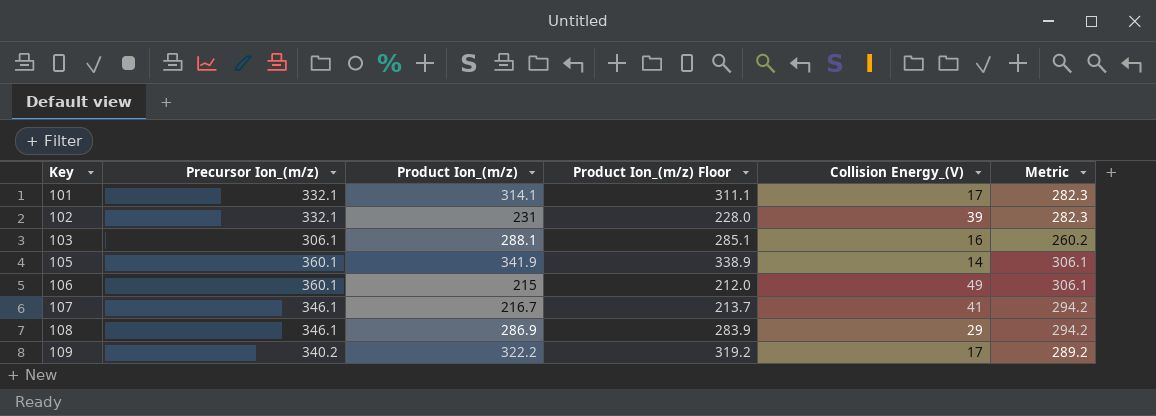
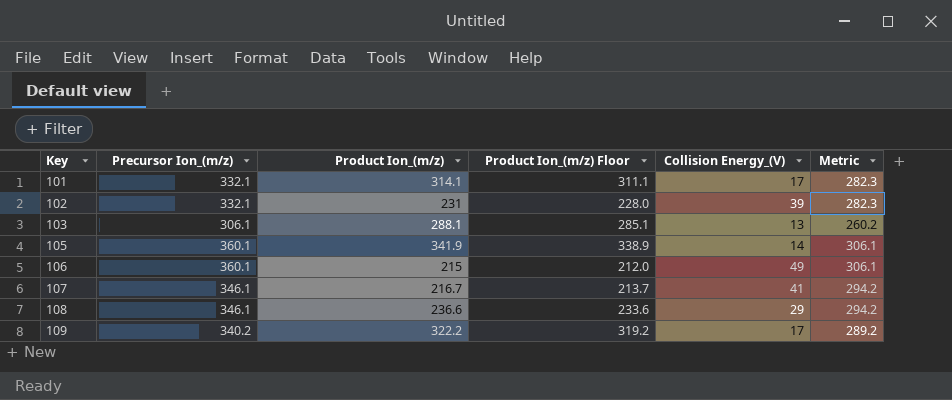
103 | Collision Energy_(V): 16 -> 13
108 | Product Ion_(m/z): 286.9 -> 236.6
108 | Product Ion_(m/z) Floor: 283.9 -> 233.6

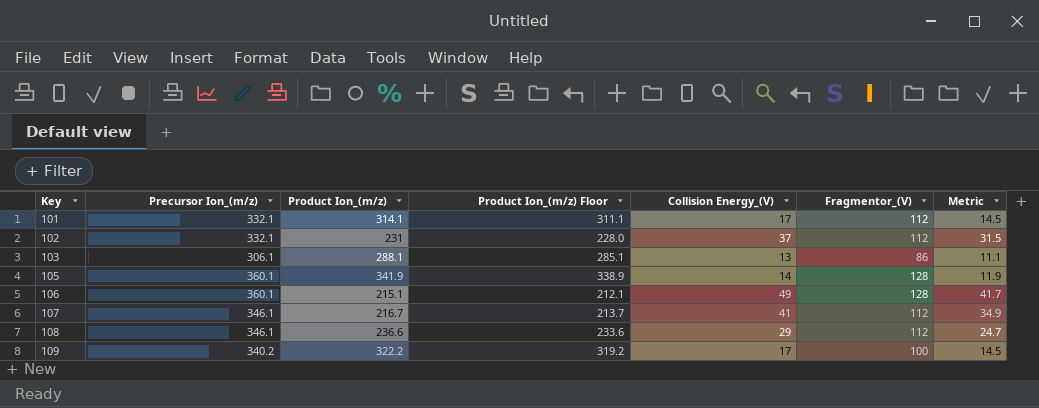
column Fragmentor_(V) | position: none -> 6
column Metric | formula: [Precursor Ion_(m/z)] * 0.85 -> [Collision Energy_(V)] * 0.85
102 | Collision Energy_(V): 39 -> 37
106 | Product Ion_(m/z): 215 -> 215.1
106 | Product Ion_(m/z) Floor: 212.0 -> 212.1

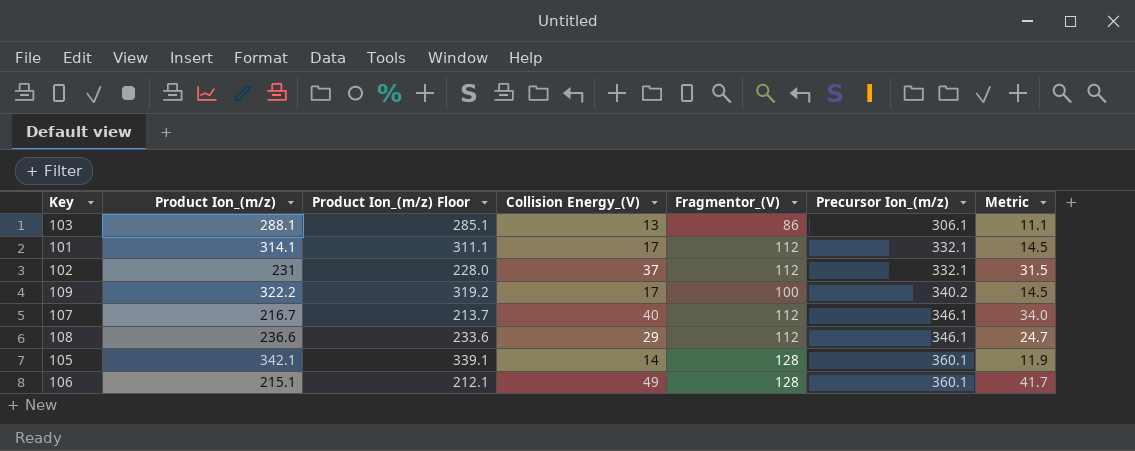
row order: Key ascending -> Precursor Ion_(m/z) ascending
column Precursor Ion_(m/z) | position: 2 -> 6
107 | Collision Energy_(V): 41 -> 40
107 | Metric: 34.9 -> 34.0
105 | Product Ion_(m/z): 341.9 -> 342.1
105 | Product Ion_(m/z) Floor: 338.9 -> 339.1

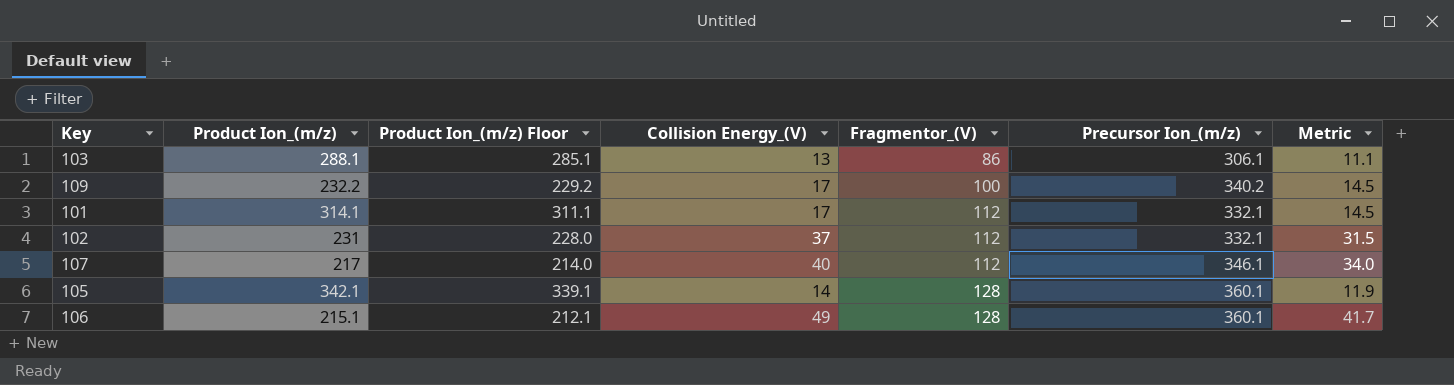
row order: Precursor Ion_(m/z) ascending -> Fragmentor_(V) ascending
row 108: 236.6 | 233.6 | 29 | 112 | 346.1 | 24.7 -> none
109 | Product Ion_(m/z): 322.2 -> 232.2
109 | Product Ion_(m/z) Floor: 319.2 -> 229.2
107 | Product Ion_(m/z): 216.7 -> 217
107 | Product Ion_(m/z) Floor: 213.7 -> 214.0

